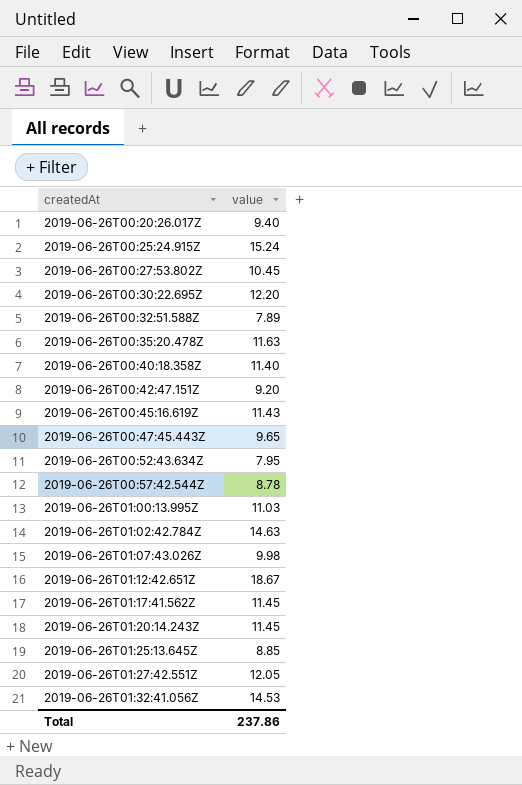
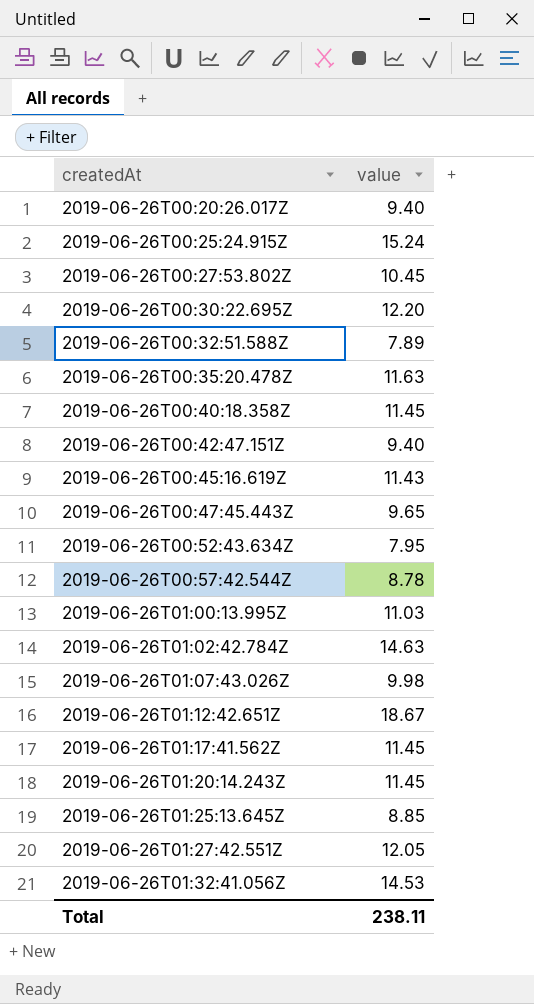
2019-06-26T00:40:18.358Z | value: 11.40 -> 11.45
2019-06-26T00:42:47.151Z | value: 9.20 -> 9.40
Total | value: 237.86 -> 238.11

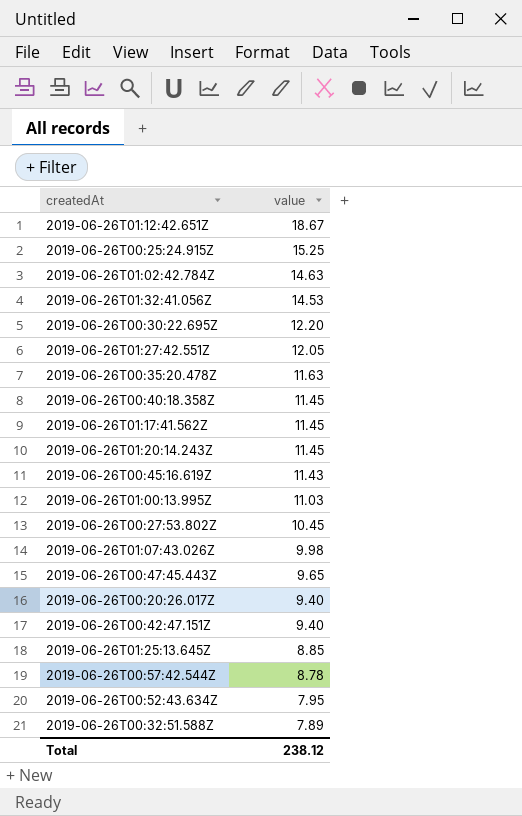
row order: createdAt ascending -> value descending
2019-06-26T00:25:24.915Z | value: 15.24 -> 15.25
Total | value: 238.11 -> 238.12

